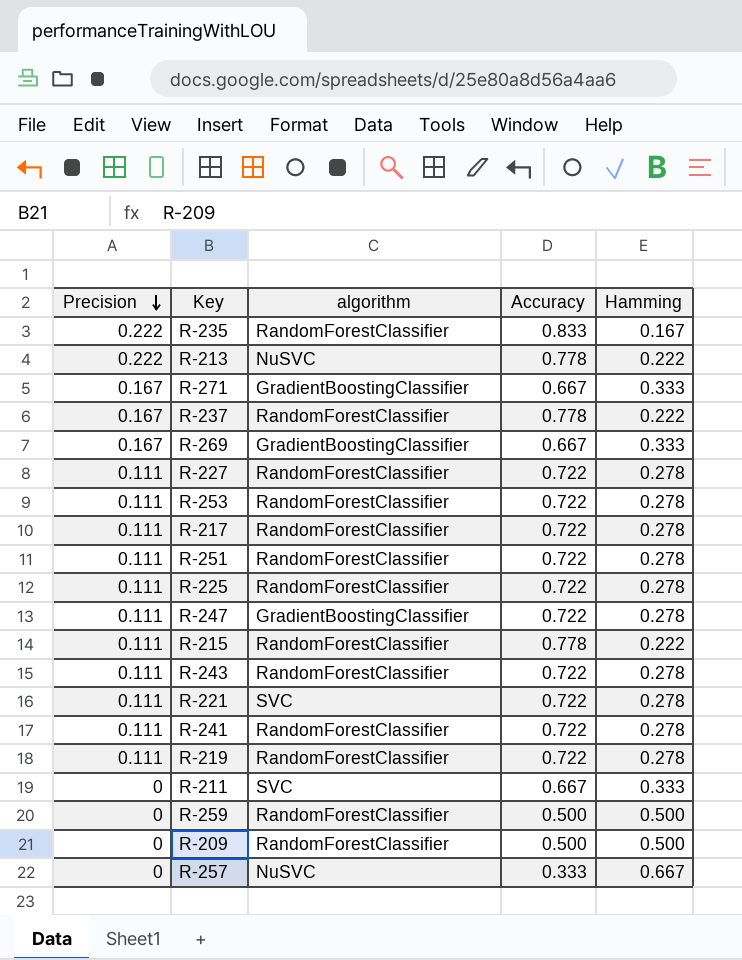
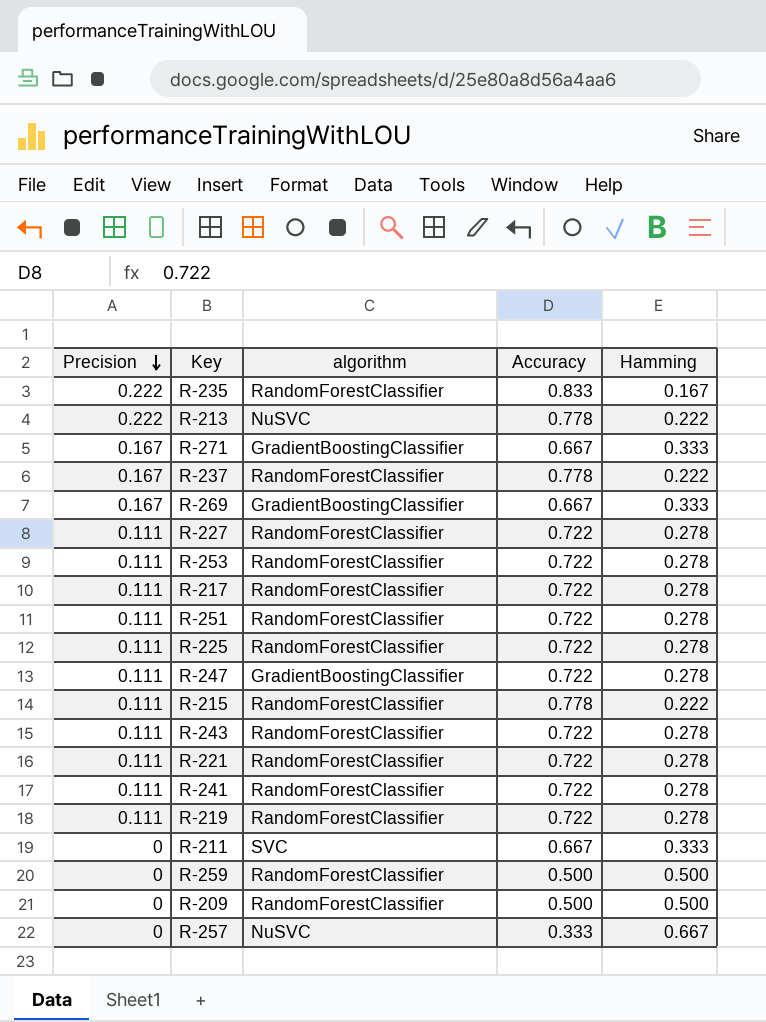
R-221 | algorithm: SVC -> RandomForestClassifier

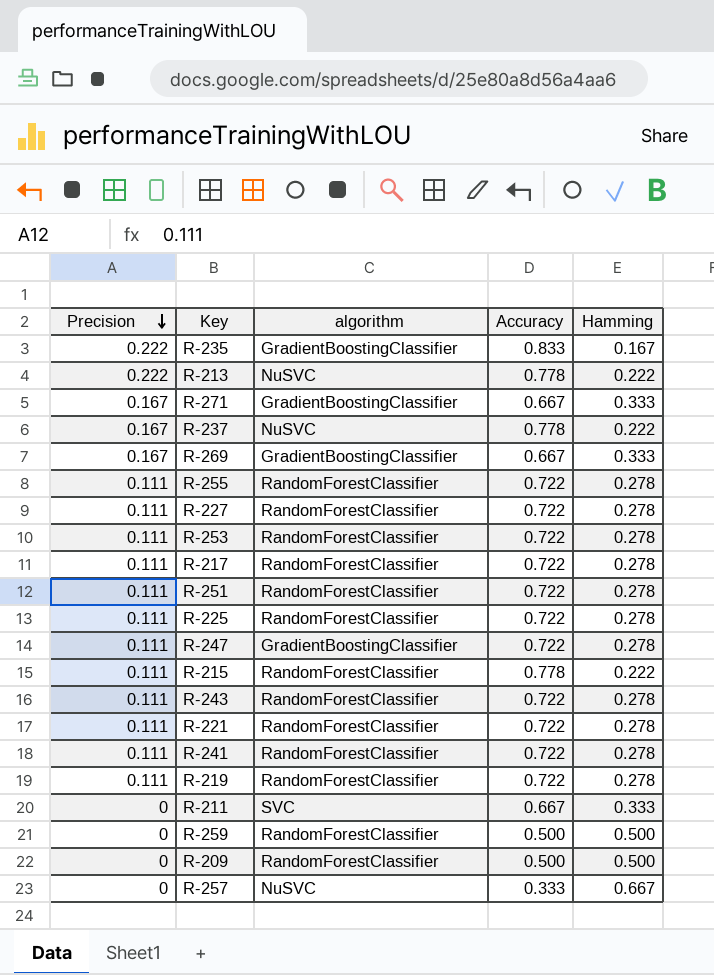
R-235 | algorithm: RandomForestClassifier -> GradientBoostingClassifier
R-237 | algorithm: RandomForestClassifier -> NuSVC
row R-255: none -> 0.111 | RandomForestClassifier | 0.722 | 0.278

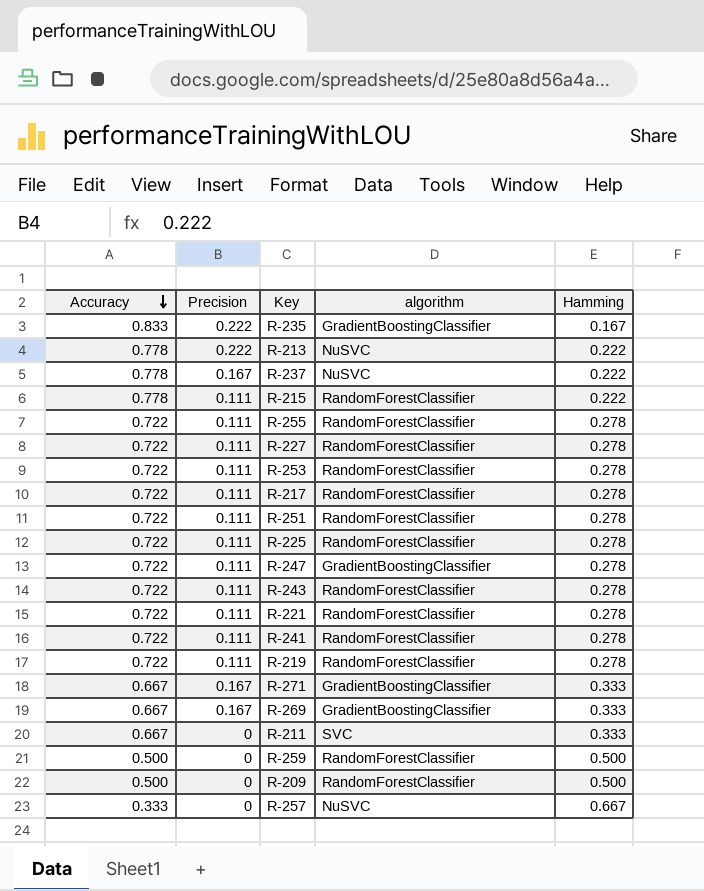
row order: Precision descending -> Accuracy descending
column Accuracy | position: 4 -> 1

